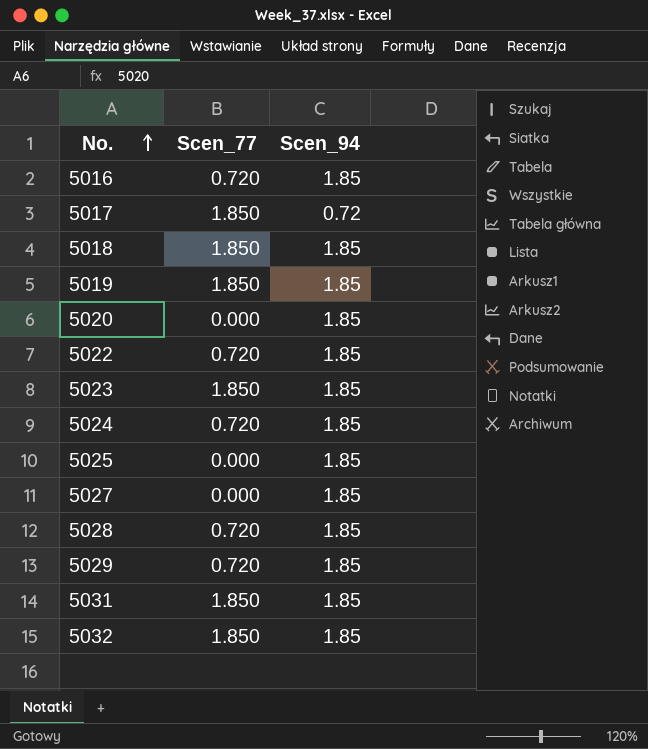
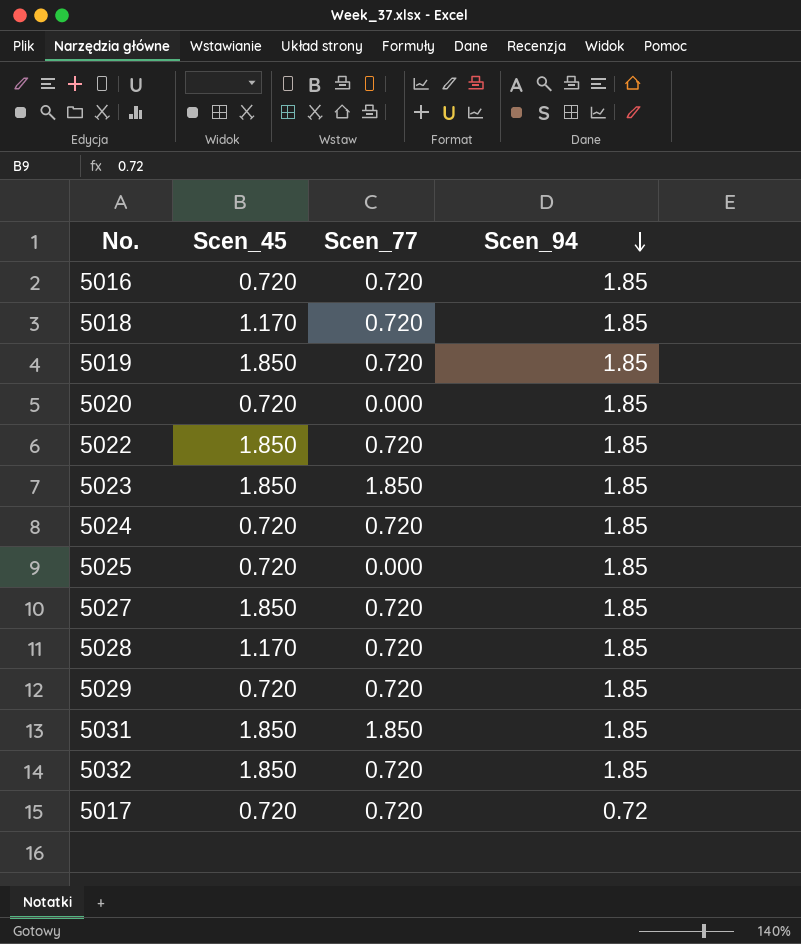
row order: No. ascending -> Scen_94 descending
column Scen_45 | position: none -> 2
5018 | Scen_77: 1.850 -> 0.720
5019 | Scen_77: 1.850 -> 0.720
5027 | Scen_77: 0.000 -> 0.720
5032 | Scen_77: 1.850 -> 0.720
5017 | Scen_77: 1.850 -> 0.720

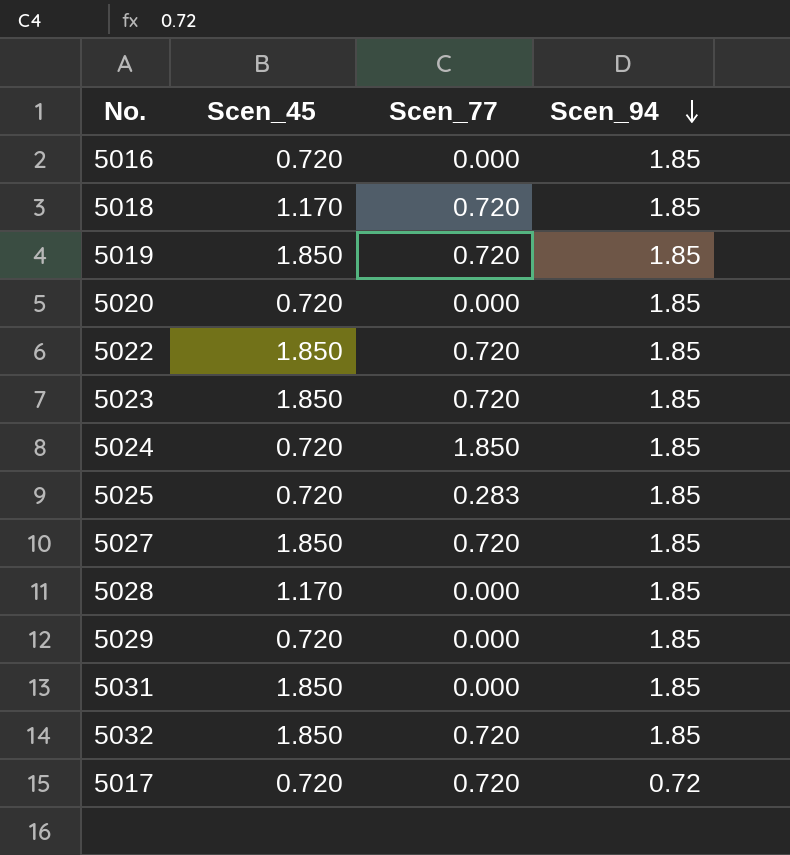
5016 | Scen_77: 0.720 -> 0.000
5023 | Scen_77: 1.850 -> 0.720
5024 | Scen_77: 0.720 -> 1.850
5025 | Scen_77: 0.000 -> 0.283
5028 | Scen_77: 0.720 -> 0.000
5029 | Scen_77: 0.720 -> 0.000
5031 | Scen_77: 1.850 -> 0.000

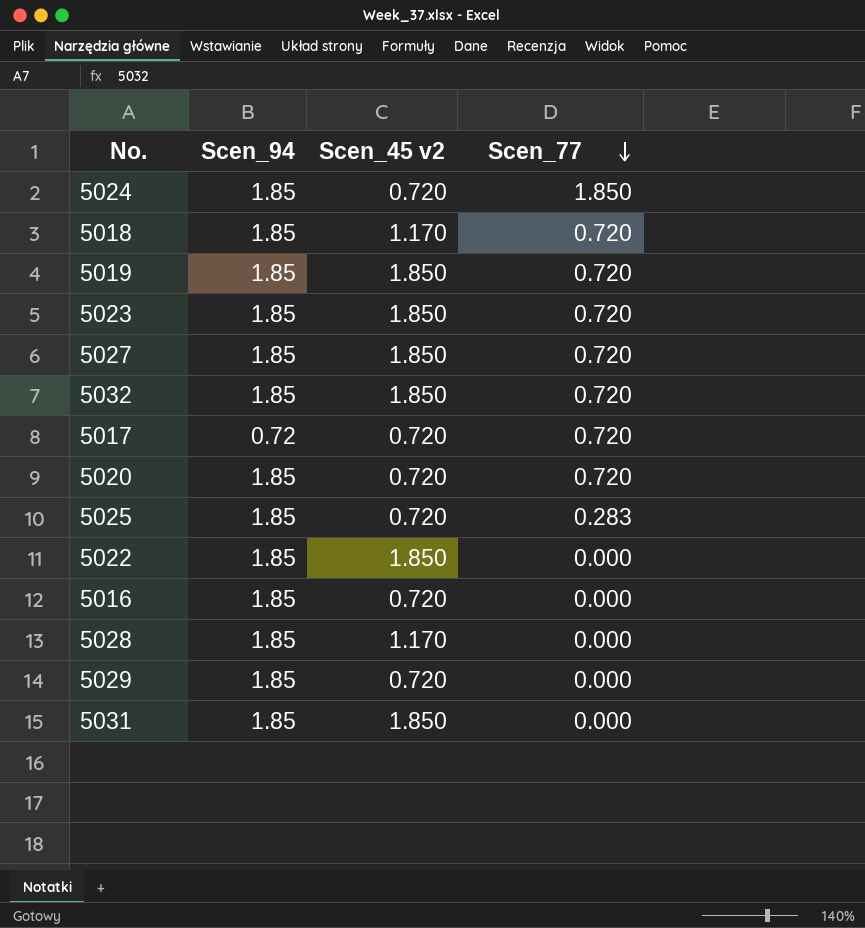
row order: Scen_94 descending -> Scen_77 descending
column Scen_94 | position: 4 -> 2
column name: Scen_45 -> Scen_45 v2
5020 | Scen_77: 0.000 -> 0.720
5022 | Scen_77: 0.720 -> 0.000

